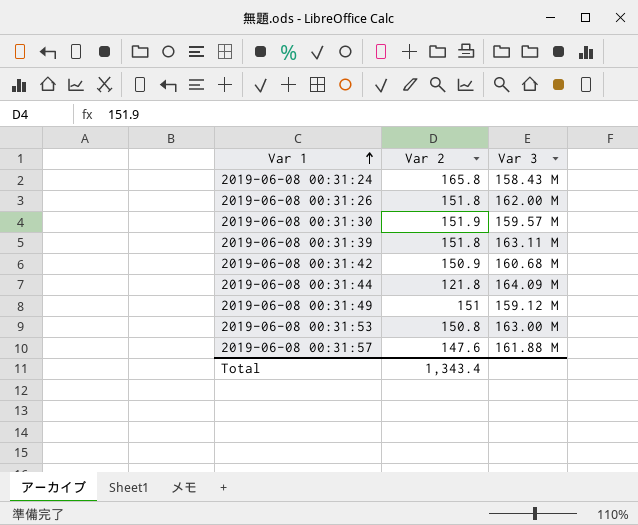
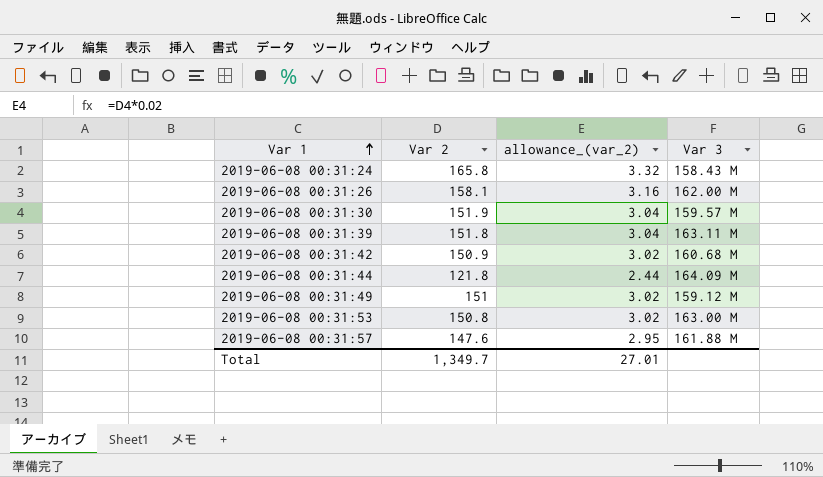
column allowance_(var_2) | formula: none -> [Var 2] * 0.02
2019-06-08 00:31:26 | Var 2: 151.8 -> 158.1
Total | Var 2: 1,343.4 -> 1,349.7

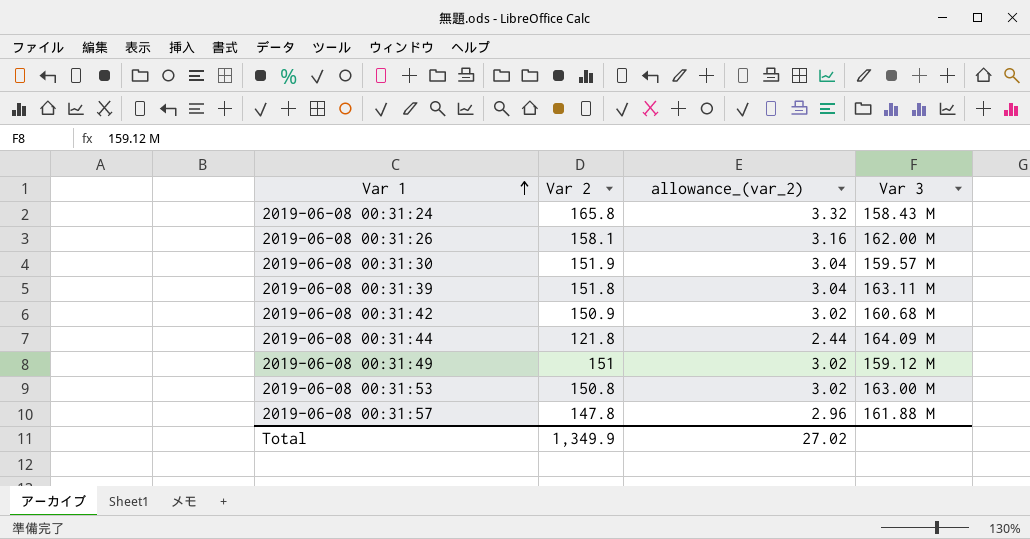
2019-06-08 00:31:57 | Var 2: 147.6 -> 147.8
2019-06-08 00:31:57 | allowance_(var_2): 2.95 -> 2.96
Total | Var 2: 1,349.7 -> 1,349.9
Total | allowance_(var_2): 27.01 -> 27.02

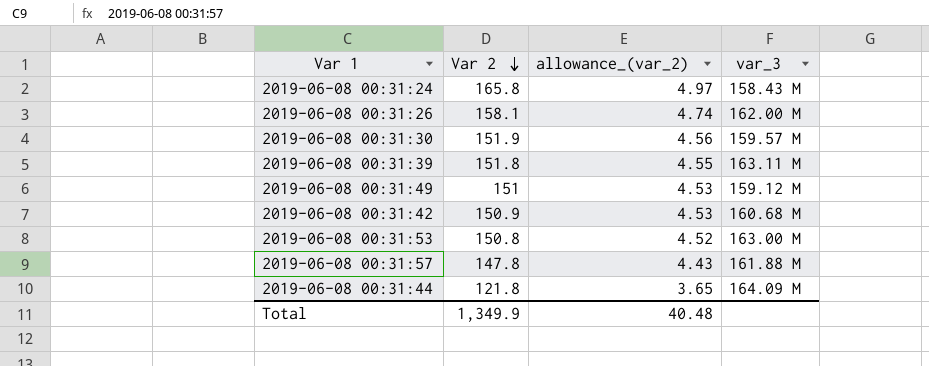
row order: Var 1 ascending -> Var 2 descending
column allowance_(var_2) | formula: [Var 2] * 0.02 -> [Var 2] * 0.03
column name: Var 3 -> var_3
Total | allowance_(var_2): 27.02 -> 40.48

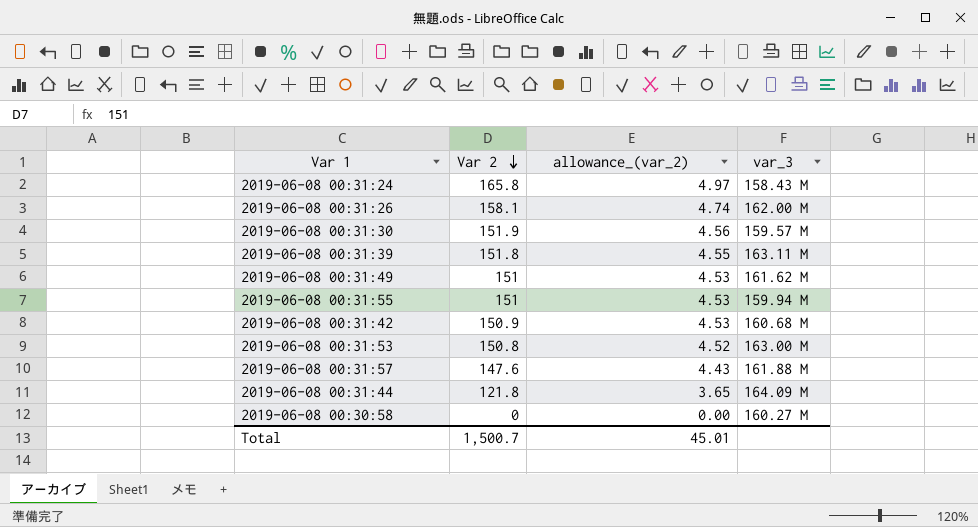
2019-06-08 00:31:49 | var_3: 159.12 M -> 161.62 M
row 2019-06-08 00:31:55: none -> 151 | 4.53 | 159.94 M
2019-06-08 00:31:57 | Var 2: 147.8 -> 147.6
row 2019-06-08 00:30:58: none -> 0 | 0.00 | 160.27 M
Total | Var 2: 1,349.9 -> 1,500.7
Total | allowance_(var_2): 40.48 -> 45.01

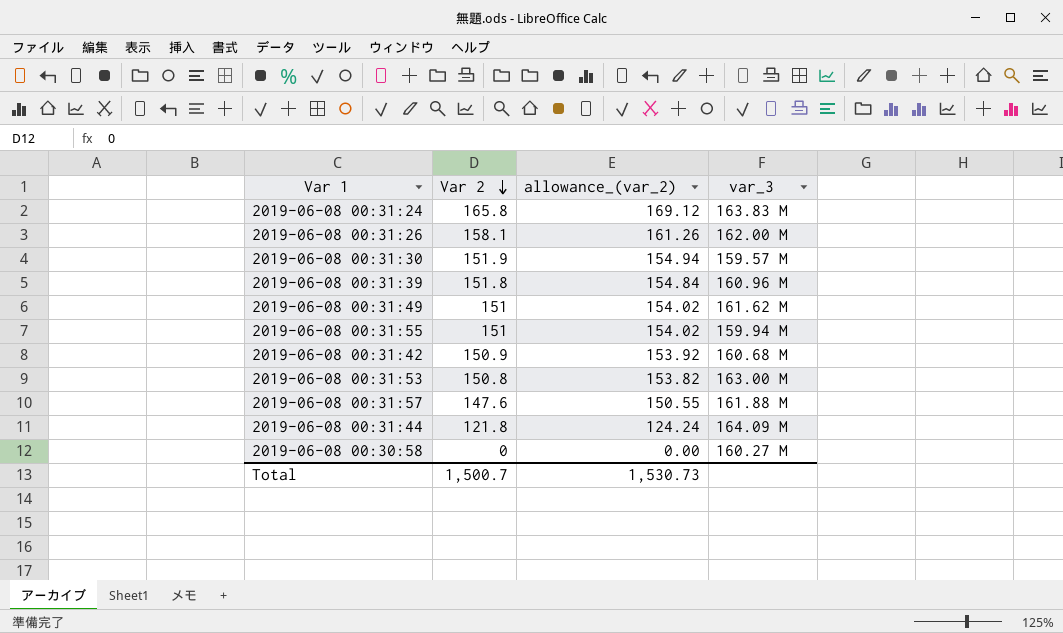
column allowance_(var_2) | formula: [Var 2] * 0.03 -> [Var 2] * 1.02
2019-06-08 00:31:24 | var_3: 158.43 M -> 163.83 M
2019-06-08 00:31:39 | var_3: 163.11 M -> 160.96 M
Total | allowance_(var_2): 45.01 -> 1,530.73

